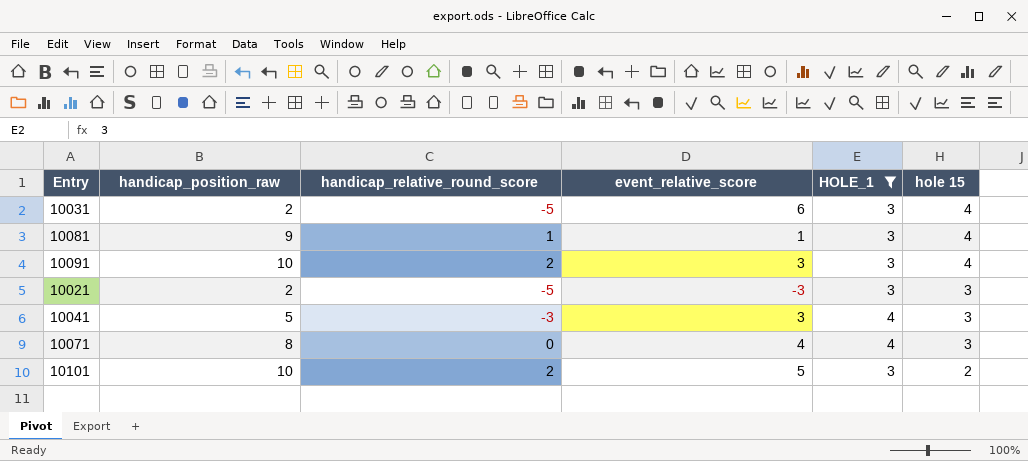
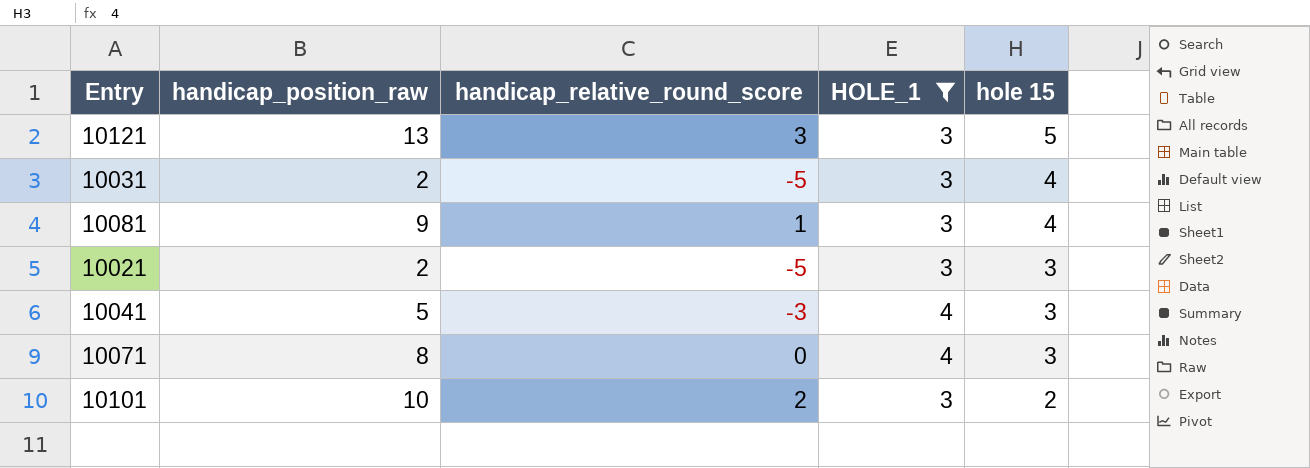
column event_relative_score | position: 4 -> none
row 10091: 10 | 2 | 3 | 3 | 4 -> none
row 10121: none -> 13 | 3 | 3 | 5

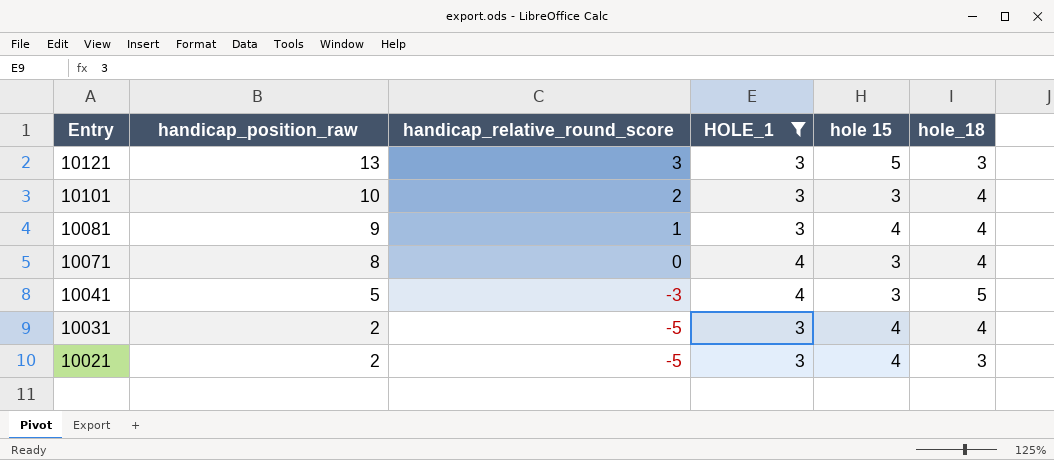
row order: hole 15 descending -> Entry descending
column hole_18 | position: none -> 6
10101 | hole 15: 2 -> 3
10021 | hole 15: 3 -> 4

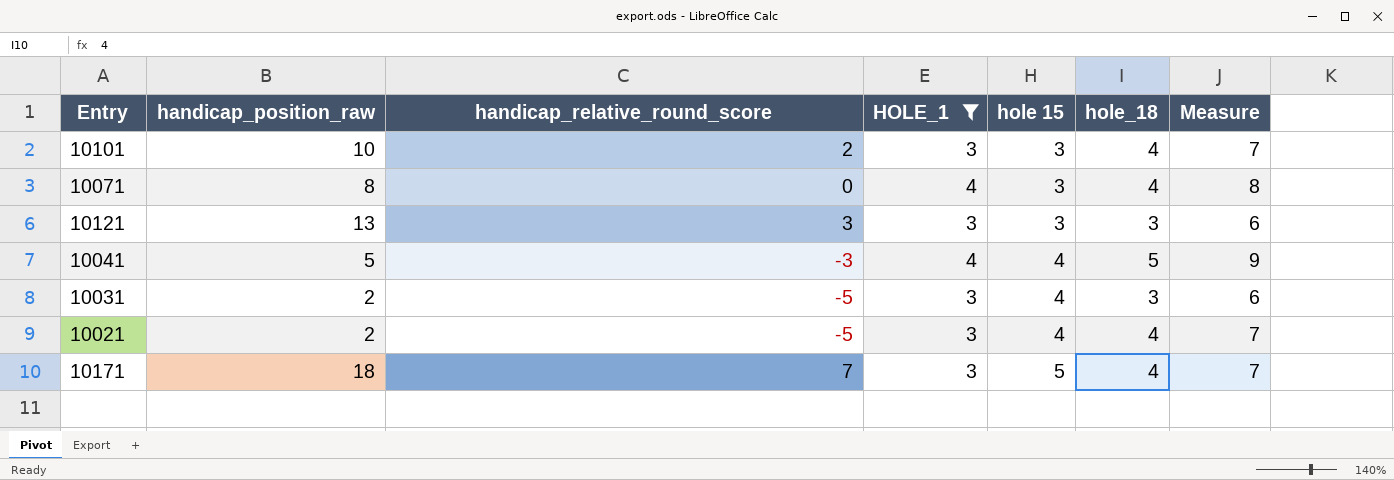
row order: Entry descending -> hole 15 ascending
column Measure | formula: none -> [HOLE_1] + [hole_18]
row 10081: 9 | 1 | 3 | 4 | 4 -> none
10121 | hole 15: 5 -> 3
10041 | hole 15: 3 -> 4
10031 | hole_18: 4 -> 3
10021 | hole_18: 3 -> 4
row 10171: none -> 18 | 7 | 3 | 5 | 4 | 7

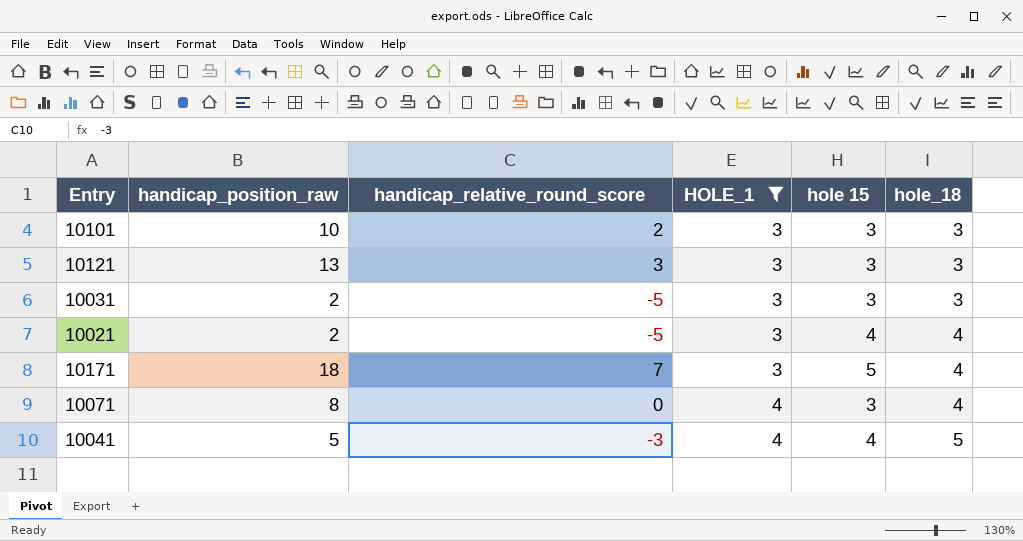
row order: hole 15 ascending -> HOLE_1 ascending
column Measure | formula: [HOLE_1] + [hole_18] -> none
10101 | hole_18: 4 -> 3
10031 | hole 15: 4 -> 3

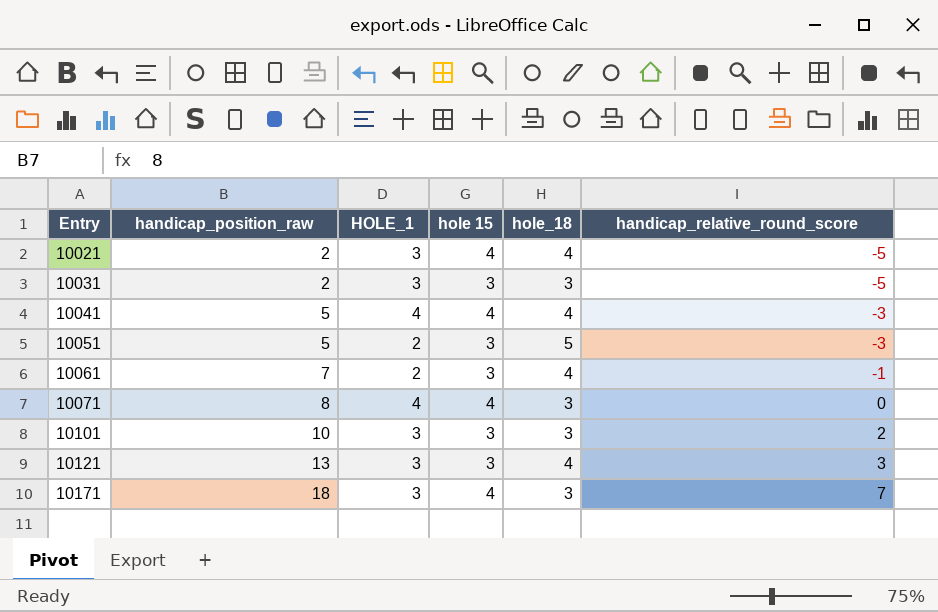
filter: HOLE_1 != 2 -> none
row order: HOLE_1 ascending -> Entry ascending
column handicap_relative_round_score | position: 3 -> 6
10041 | hole_18: 5 -> 4
10071 | hole 15: 3 -> 4
10071 | hole_18: 4 -> 3
10121 | hole_18: 3 -> 4
10171 | hole 15: 5 -> 4
10171 | hole_18: 4 -> 3

